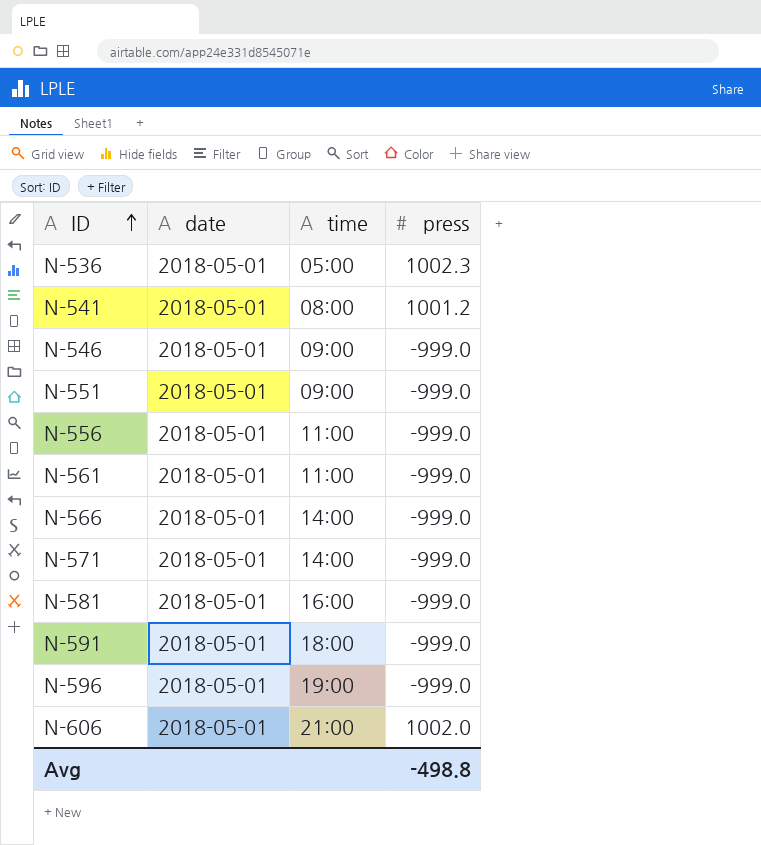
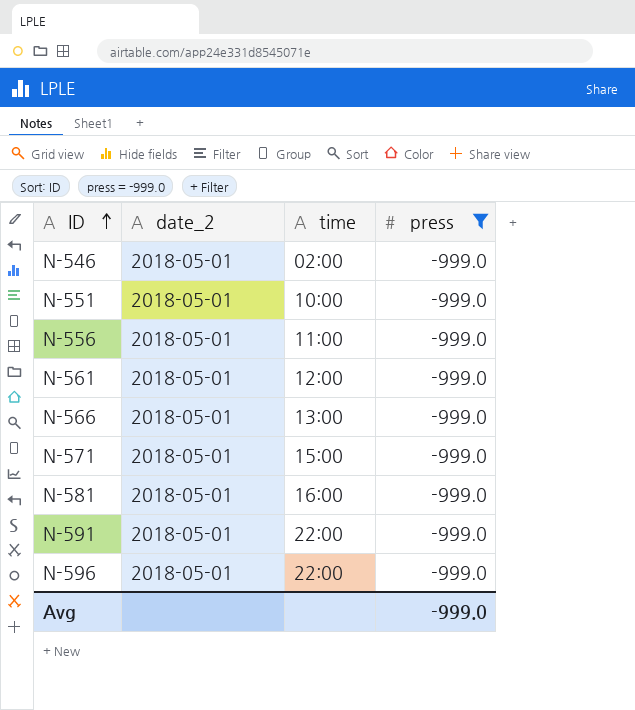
filter: none -> press = -999.0
column name: date -> date_2
N-546 | time: 09:00 -> 02:00
N-551 | time: 09:00 -> 10:00
N-561 | time: 11:00 -> 12:00
N-566 | time: 14:00 -> 13:00
N-571 | time: 14:00 -> 15:00
N-591 | time: 18:00 -> 22:00
N-596 | time: 19:00 -> 22:00
Avg | press: -498.8 -> -999.0

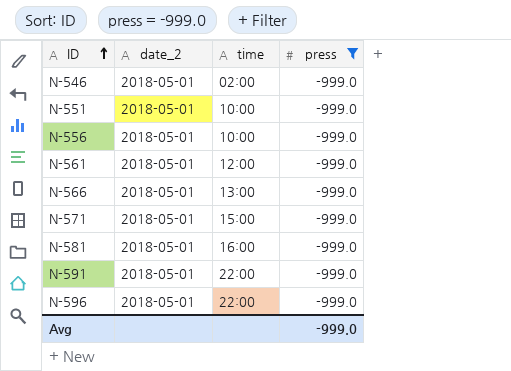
N-556 | time: 11:00 -> 10:00

